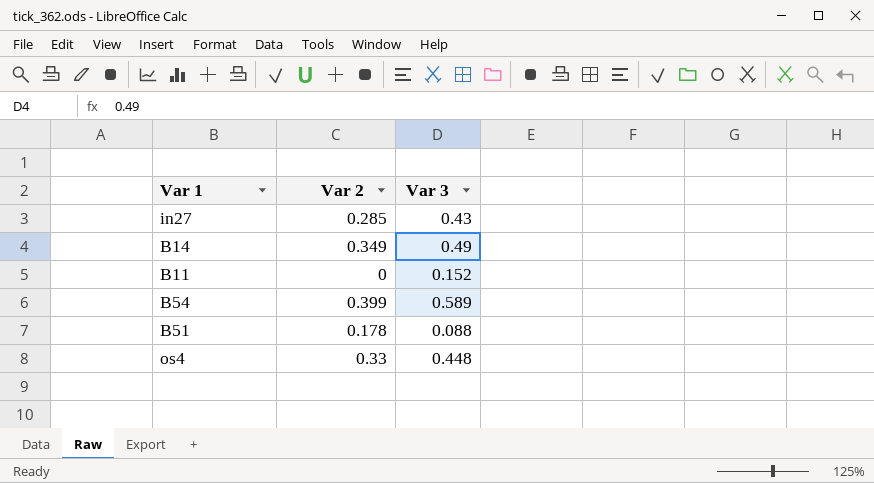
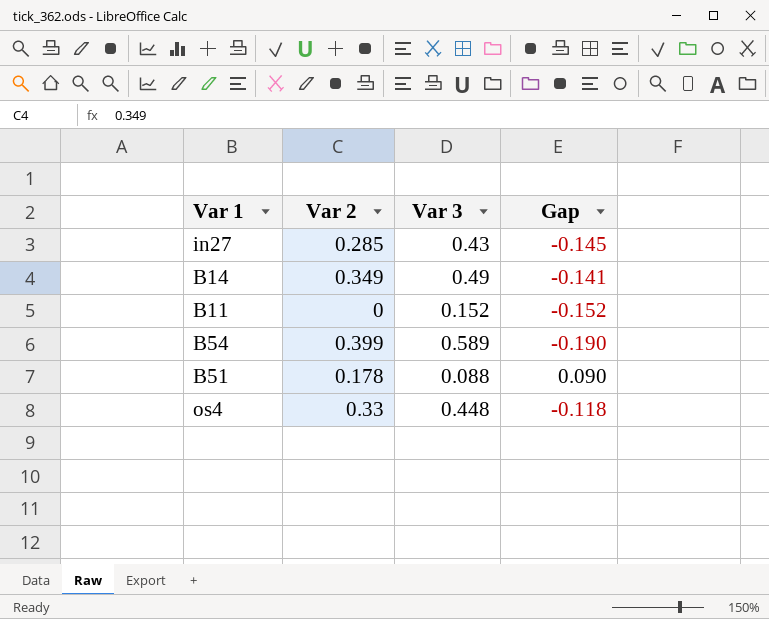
column Gap | formula: none -> [Var 2] - [Var 3]

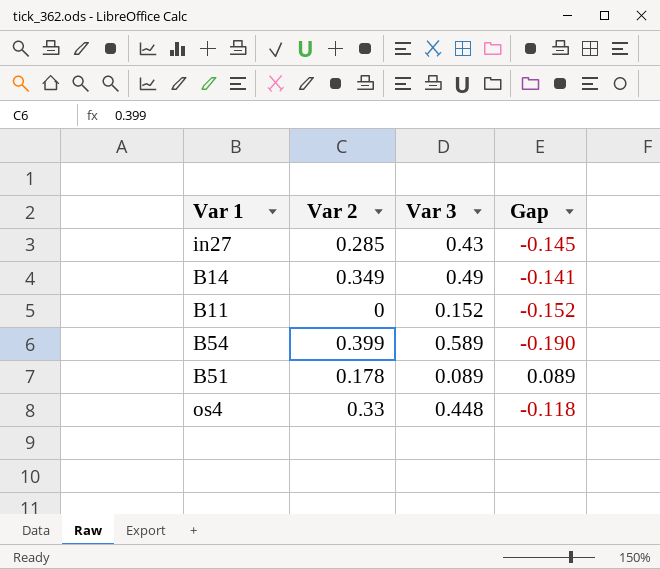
B51 | Var 3: 0.088 -> 0.089
B51 | Gap: 0.090 -> 0.089

